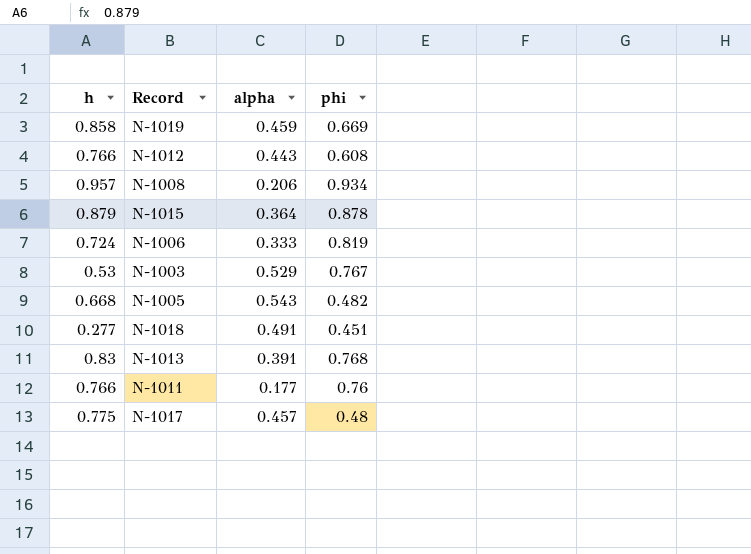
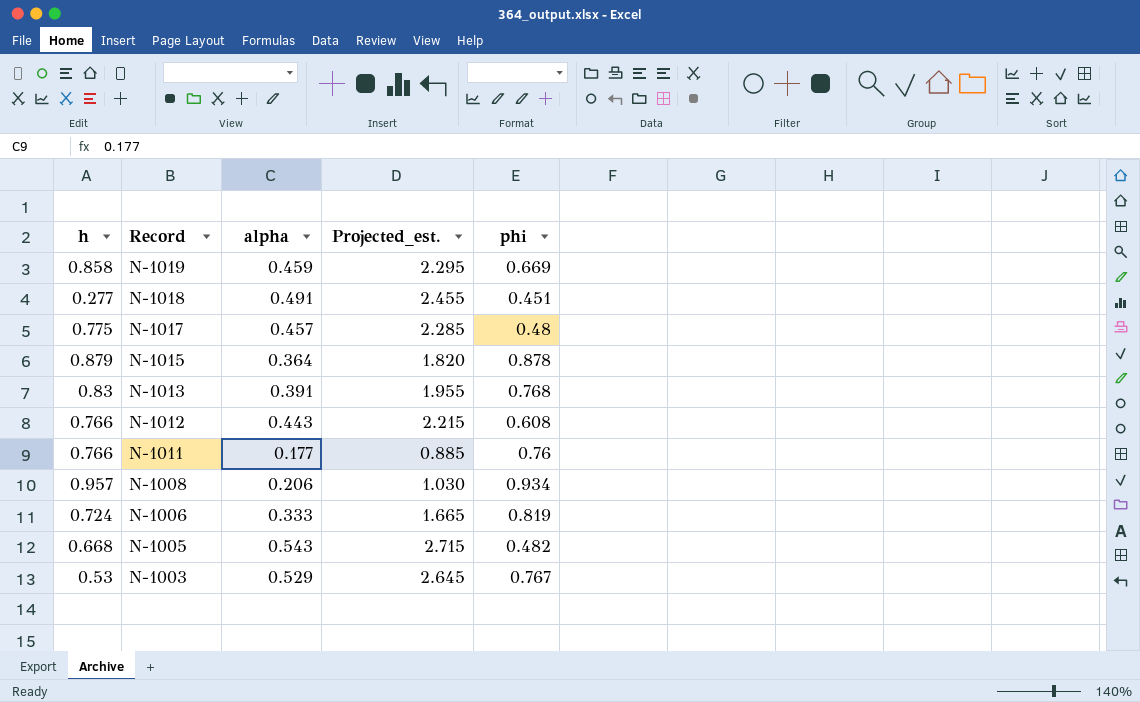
row order: none -> Record descending
column Projected_est. | formula: none -> [alpha] * 5

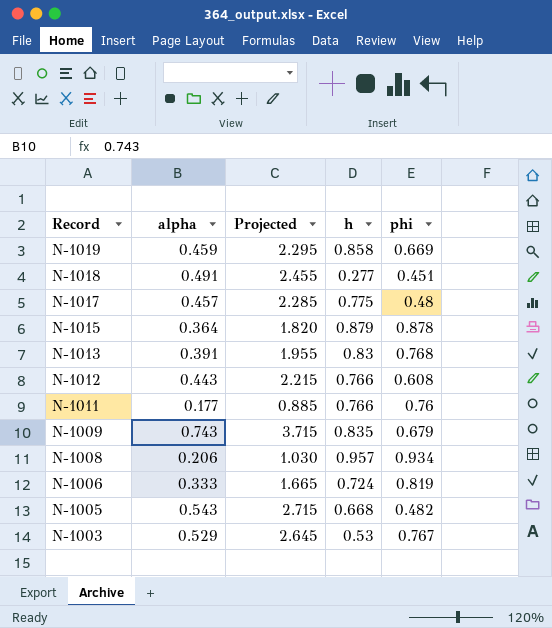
column name: Projected_est. -> Projected
column h | position: 1 -> 4
row N-1009: none -> 0.743 | 3.715 | 0.835 | 0.679

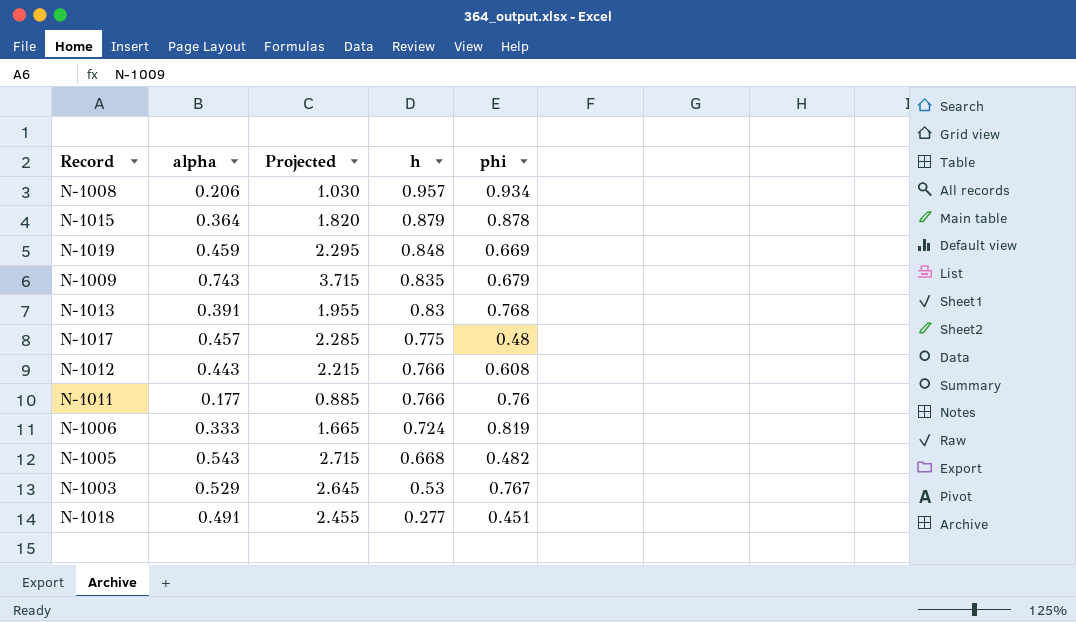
row order: Record descending -> h descending
N-1019 | h: 0.858 -> 0.848

